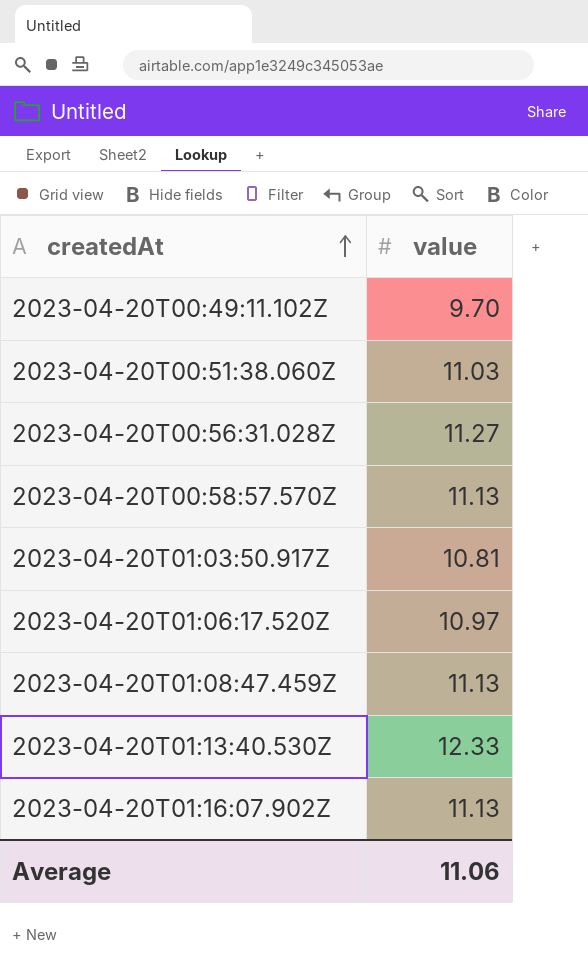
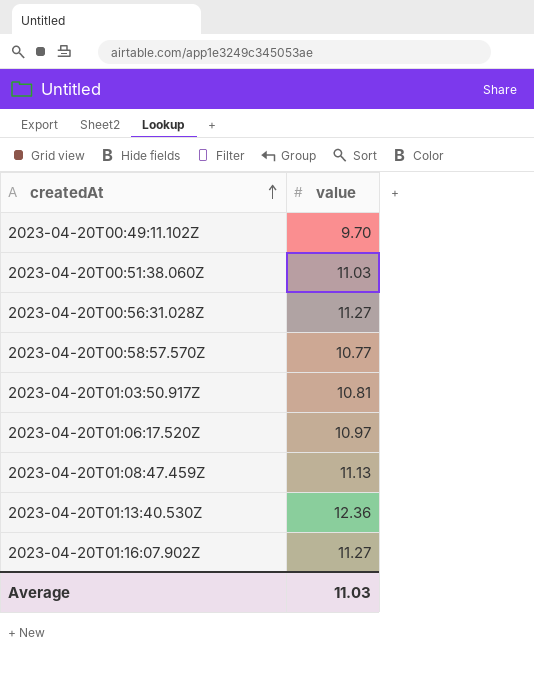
2023-04-20T00:58:57.570Z | value: 11.13 -> 10.77
2023-04-20T01:13:40.530Z | value: 12.33 -> 12.36
2023-04-20T01:16:07.902Z | value: 11.13 -> 11.27
Average | value: 11.06 -> 11.03

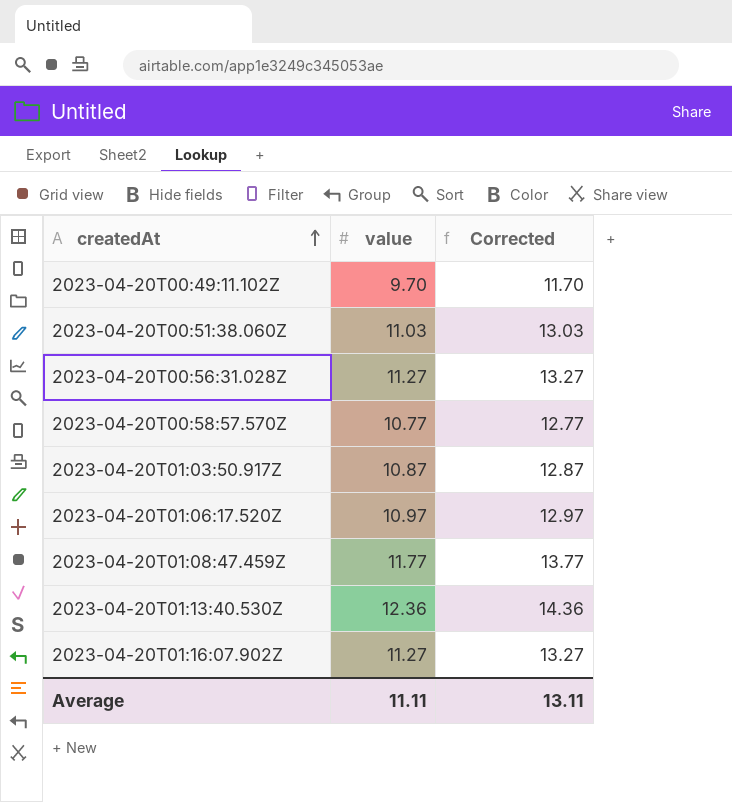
column Corrected | formula: none -> [value] + 2
2023-04-20T01:03:50.917Z | value: 10.81 -> 10.87
2023-04-20T01:08:47.459Z | value: 11.13 -> 11.77
Average | value: 11.03 -> 11.11

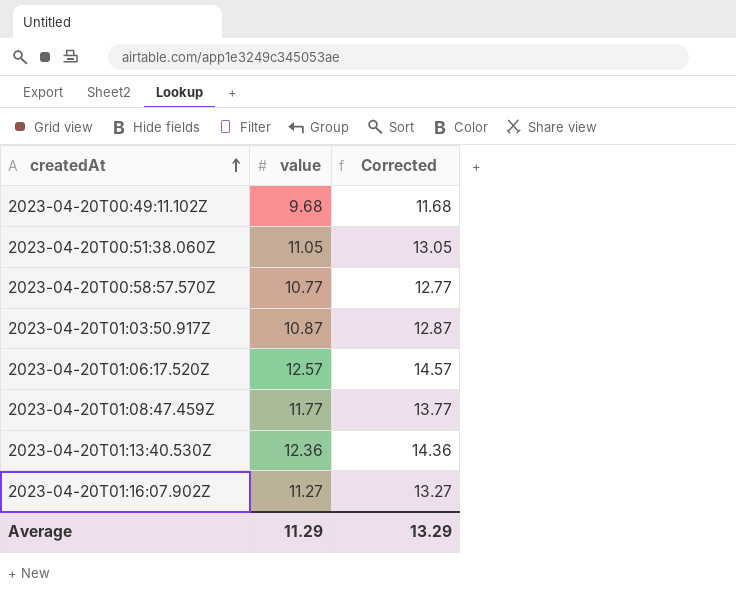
row 2023-04-20T00:56:31.028Z: 11.27 | 13.27 -> none
2023-04-20T00:49:11.102Z | value: 9.70 -> 9.68
2023-04-20T00:49:11.102Z | Corrected: 11.70 -> 11.68
2023-04-20T00:51:38.060Z | value: 11.03 -> 11.05
2023-04-20T00:51:38.060Z | Corrected: 13.03 -> 13.05
2023-04-20T01:06:17.520Z | value: 10.97 -> 12.57
2023-04-20T01:06:17.520Z | Corrected: 12.97 -> 14.57
Average | value: 11.11 -> 11.29
Average | Corrected: 13.11 -> 13.29

